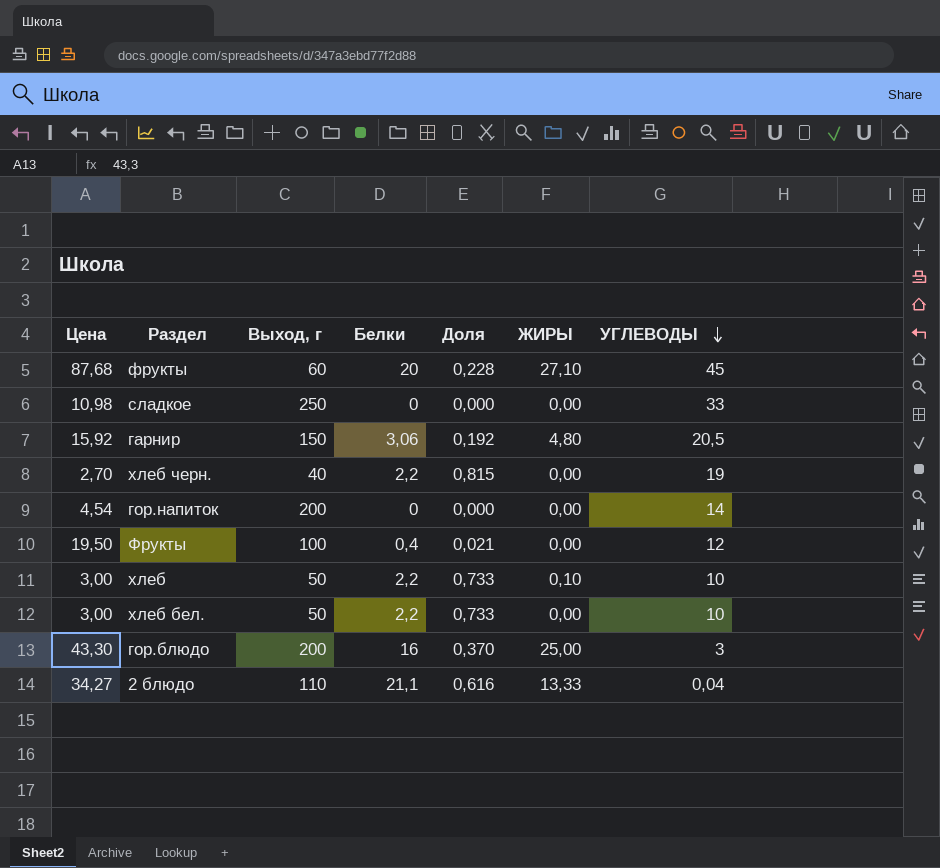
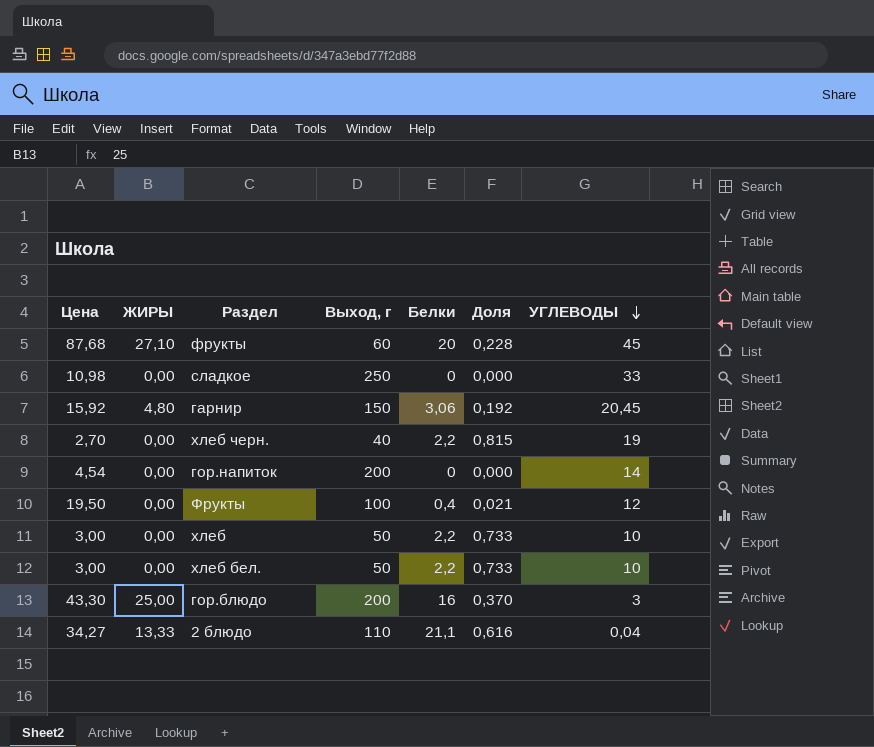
column ЖИРЫ | position: 6 -> 2
гарнир | УГЛЕВОДЫ: 20,5 -> 20,45
хлеб | ЖИРЫ: 0,10 -> 0,00

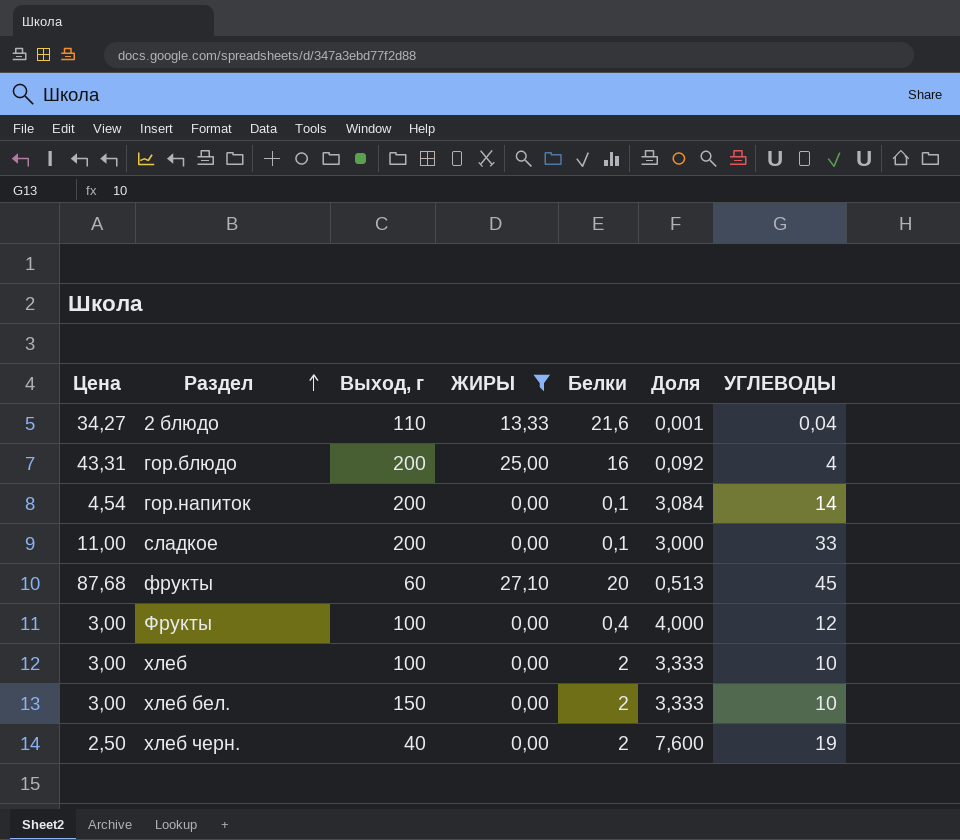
filter: none -> ЖИРЫ != 4,80
row order: УГЛЕВОДЫ descending -> Раздел ascending
column ЖИРЫ | position: 2 -> 4
column Доля | formula: [Белки] / [Цена] -> [УГЛЕВОДЫ] / [Цена]
2 блюдо | Белки: 21,1 -> 21,6
гор.блюдо | Цена: 43,30 -> 43,31
гор.блюдо | УГЛЕВОДЫ: 3 -> 4
гор.напиток | Белки: 0 -> 0,1
сладкое | Цена: 10,98 -> 11,00
сладкое | Выход, г: 250 -> 200
сладкое | Белки: 0 -> 0,1
Фрукты | Цена: 19,50 -> 3,00
хлеб | Выход, г: 50 -> 100
хлеб | Белки: 2,2 -> 2
хлеб бел. | Выход, г: 50 -> 150
хлеб бел. | Белки: 2,2 -> 2
хлеб черн. | Цена: 2,70 -> 2,50
хлеб черн. | Белки: 2,2 -> 2

